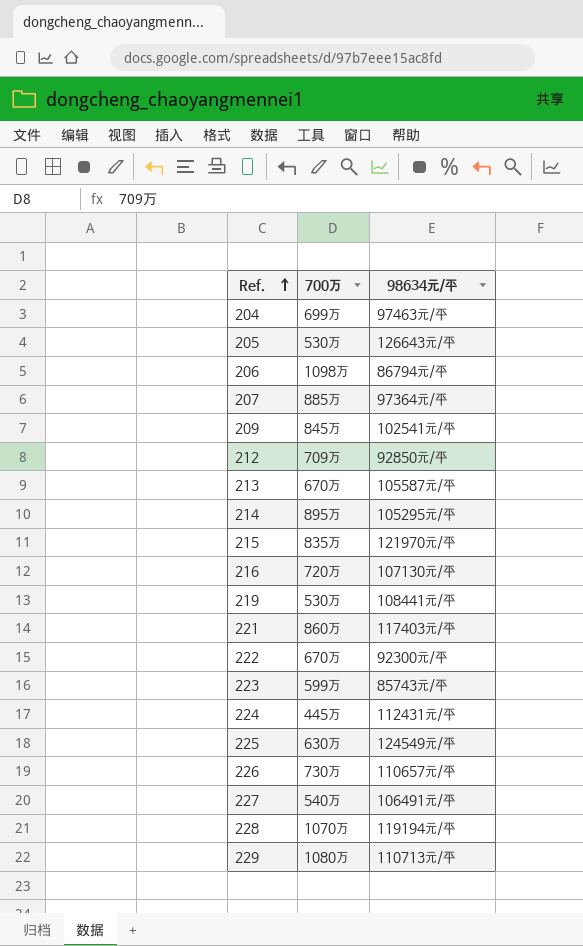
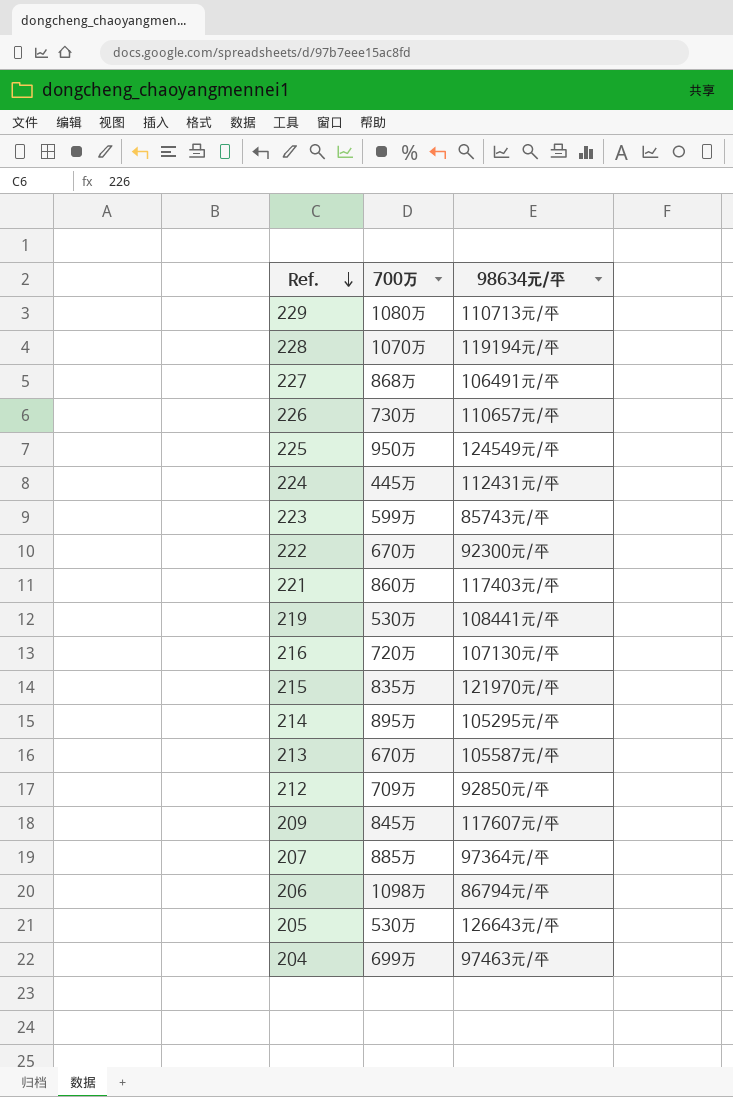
row order: Ref. ascending -> Ref. descending
227 | 700万: 540万 -> 868万
225 | 700万: 630万 -> 950万
209 | 98634元/平: 102541元/平 -> 117607元/平

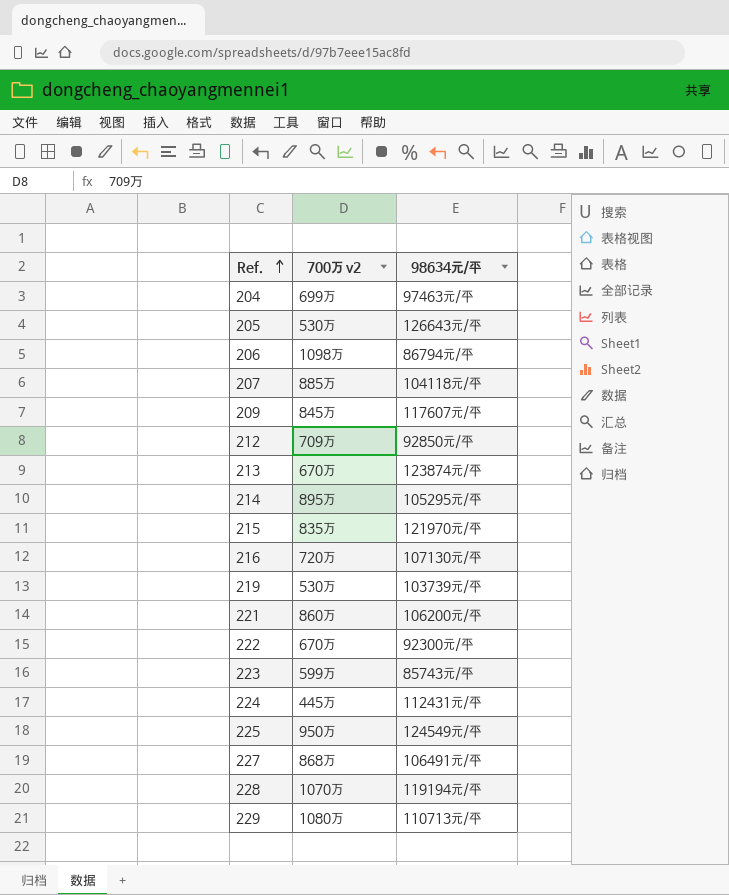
row order: Ref. descending -> Ref. ascending
column name: 700万 -> 700万 v2
row 226: 730万 | 110657元/平 -> none
207 | 98634元/平: 97364元/平 -> 104118元/平
213 | 98634元/平: 105587元/平 -> 123874元/平
219 | 98634元/平: 108441元/平 -> 103739元/平
221 | 98634元/平: 117403元/平 -> 106200元/平

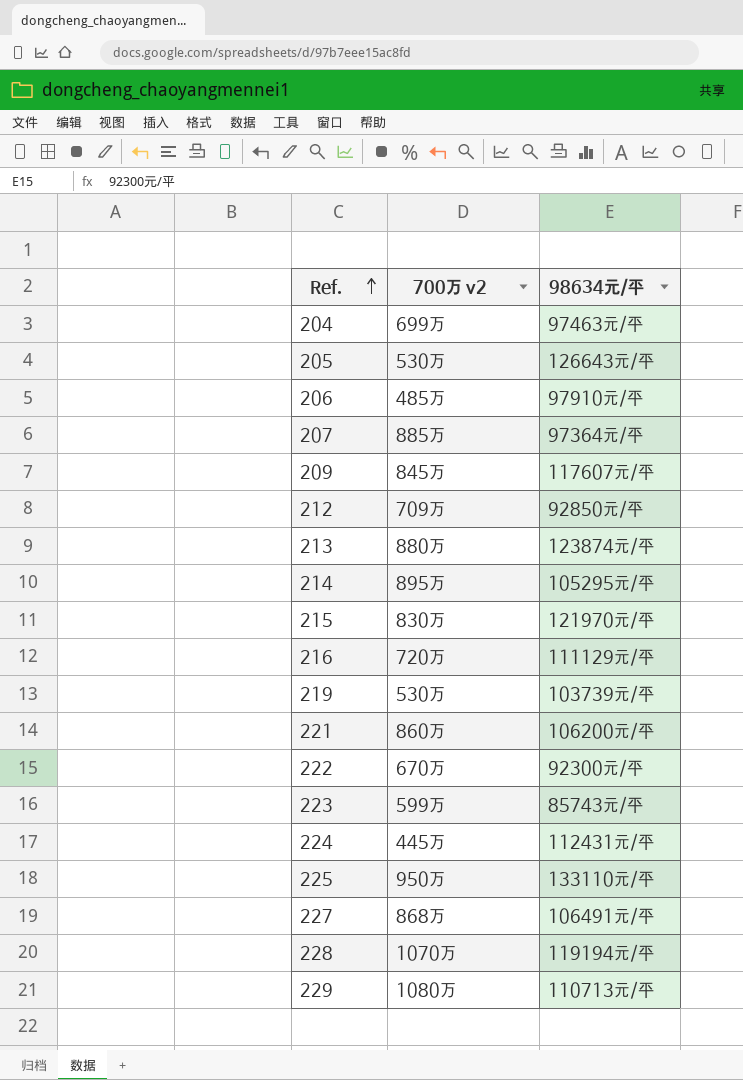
206 | 700万 v2: 1098万 -> 485万
206 | 98634元/平: 86794元/平 -> 97910元/平
207 | 98634元/平: 104118元/平 -> 97364元/平
213 | 700万 v2: 670万 -> 880万
215 | 700万 v2: 835万 -> 830万
216 | 98634元/平: 107130元/平 -> 111129元/平
225 | 98634元/平: 124549元/平 -> 133110元/平

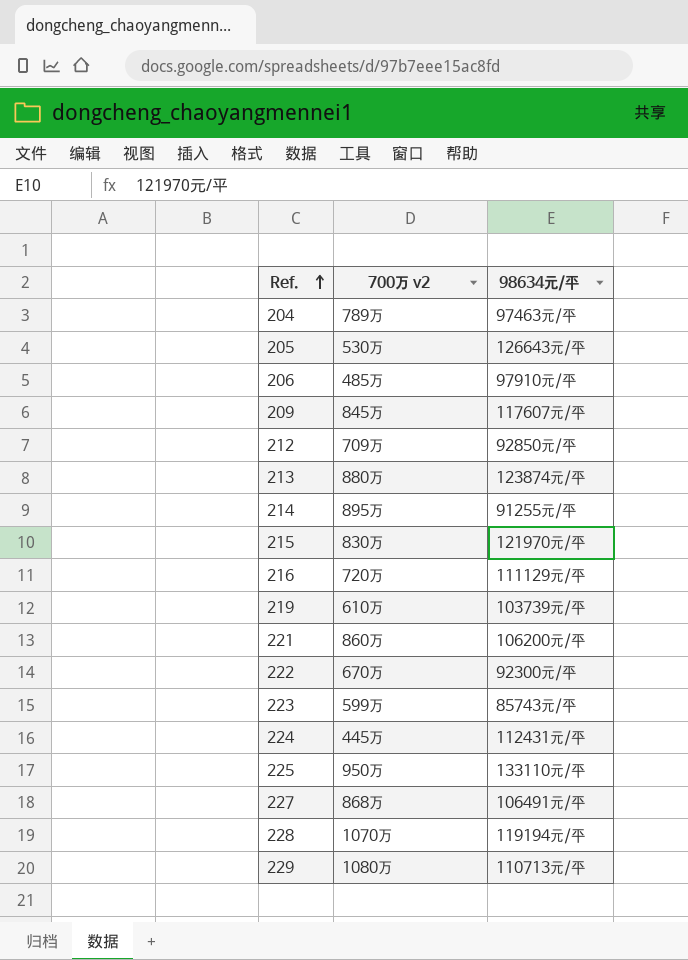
row 207: 885万 | 97364元/平 -> none
204 | 700万 v2: 699万 -> 789万
214 | 98634元/平: 105295元/平 -> 91255元/平
219 | 700万 v2: 530万 -> 610万

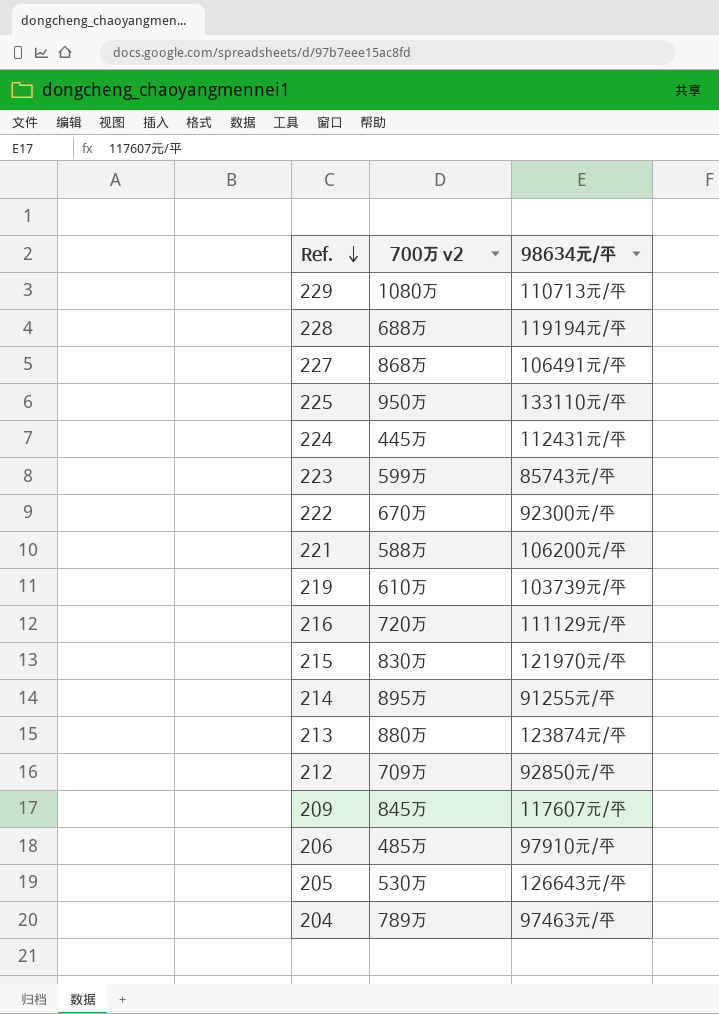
row order: Ref. ascending -> Ref. descending
228 | 700万 v2: 1070万 -> 688万
221 | 700万 v2: 860万 -> 588万

